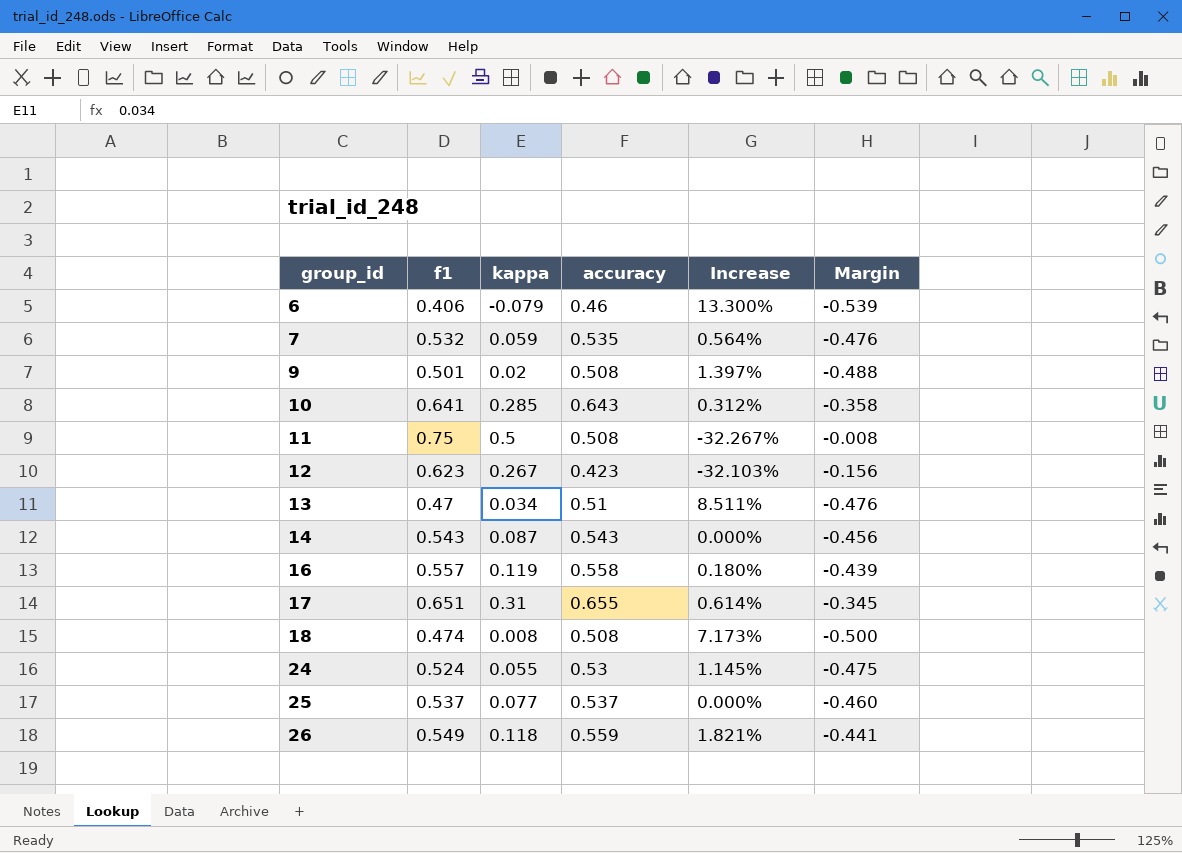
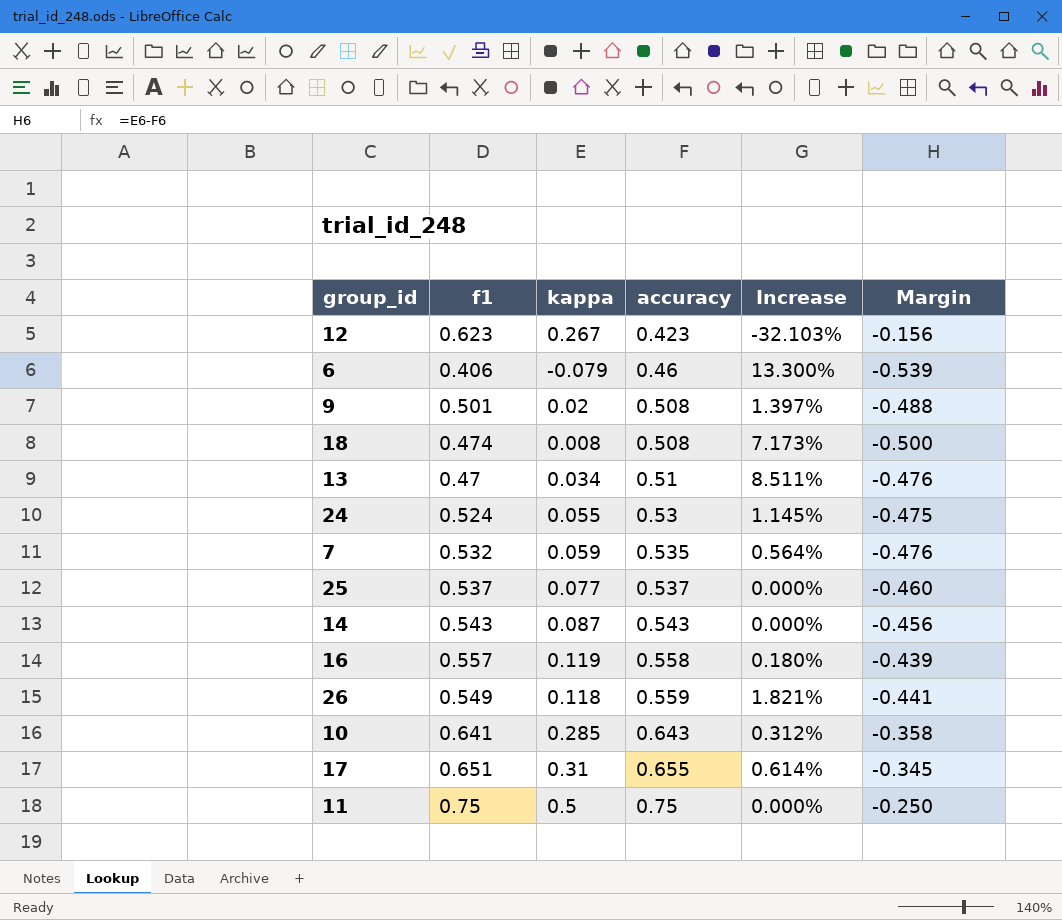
row order: group_id ascending -> accuracy ascending
11 | accuracy: 0.508 -> 0.75
11 | Increase: -32.267% -> 0.000%
11 | Margin: -0.008 -> -0.250

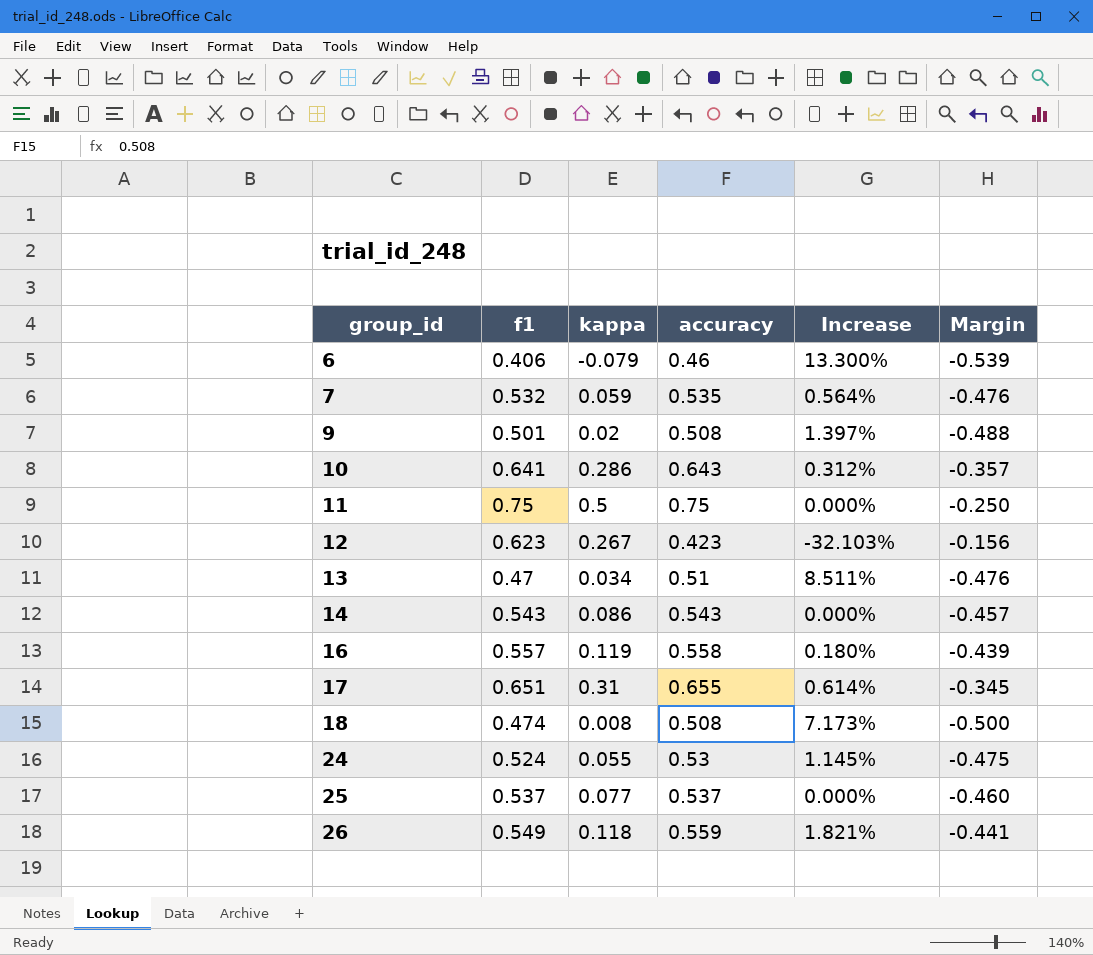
row order: accuracy ascending -> group_id ascending
10 | kappa: 0.285 -> 0.286
10 | Margin: -0.358 -> -0.357
14 | kappa: 0.087 -> 0.086
14 | Margin: -0.456 -> -0.457

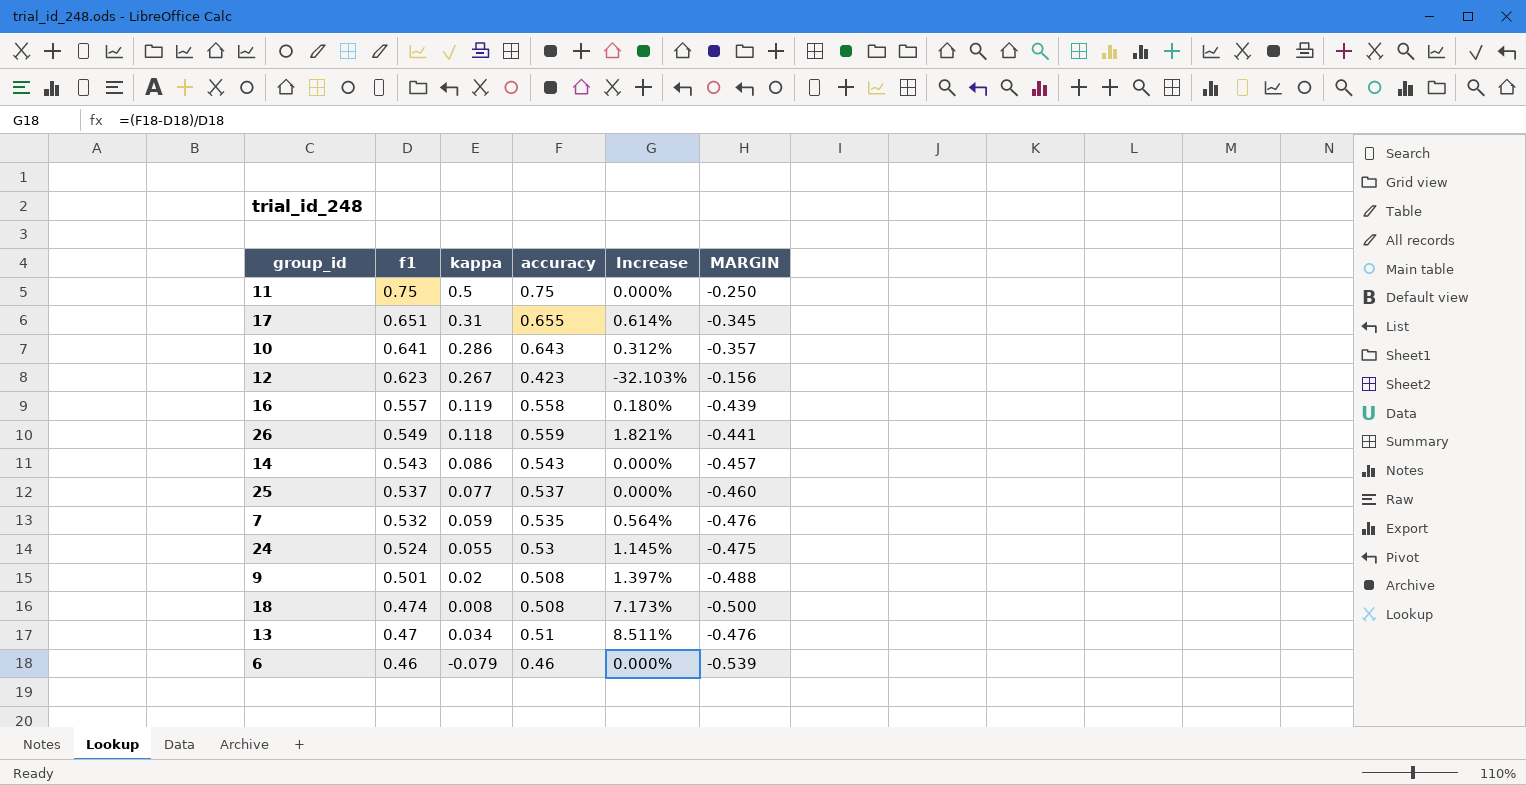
row order: group_id ascending -> f1 descending
column name: Margin -> MARGIN
6 | f1: 0.406 -> 0.46
6 | Increase: 13.300% -> 0.000%

